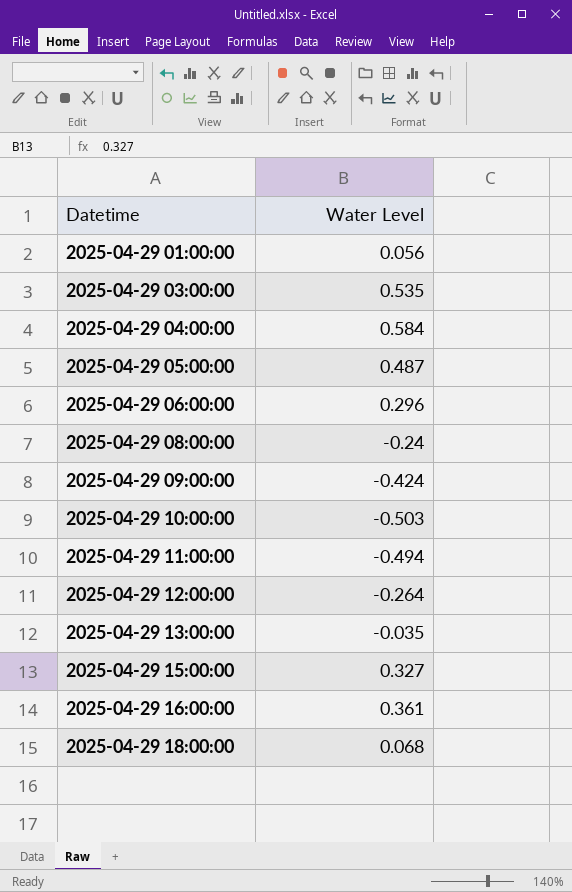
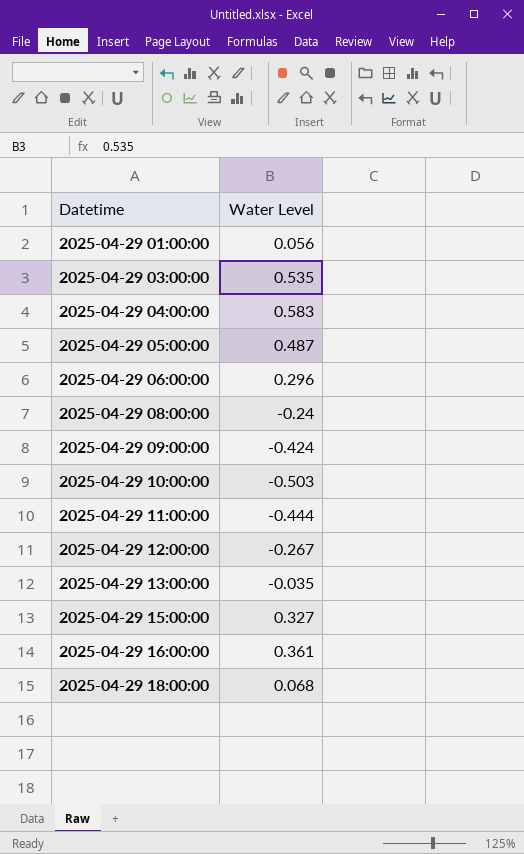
2025-04-29 04:00:00 | Water Level: 0.584 -> 0.583
2025-04-29 11:00:00 | Water Level: -0.494 -> -0.444
2025-04-29 12:00:00 | Water Level: -0.264 -> -0.267

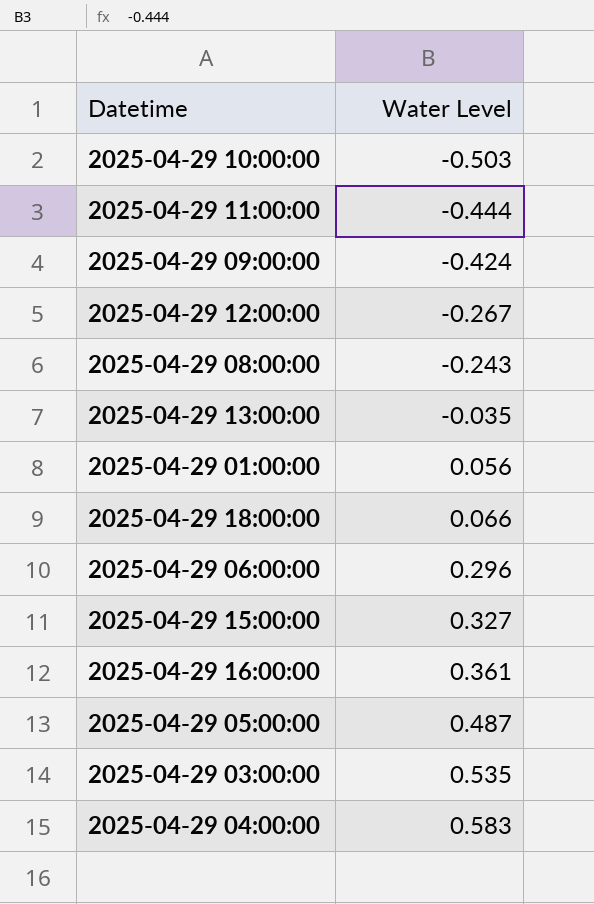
row order: Datetime ascending -> Water Level ascending
2025-04-29 08:00:00 | Water Level: -0.24 -> -0.243
2025-04-29 18:00:00 | Water Level: 0.068 -> 0.066

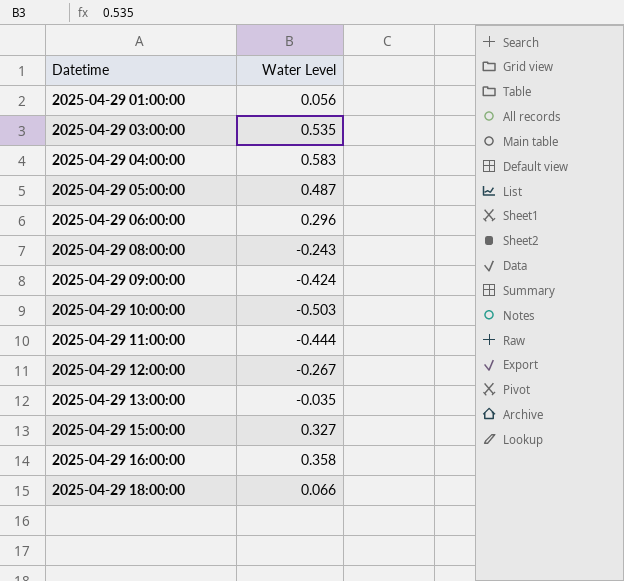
row order: Water Level ascending -> Datetime ascending
2025-04-29 16:00:00 | Water Level: 0.361 -> 0.358

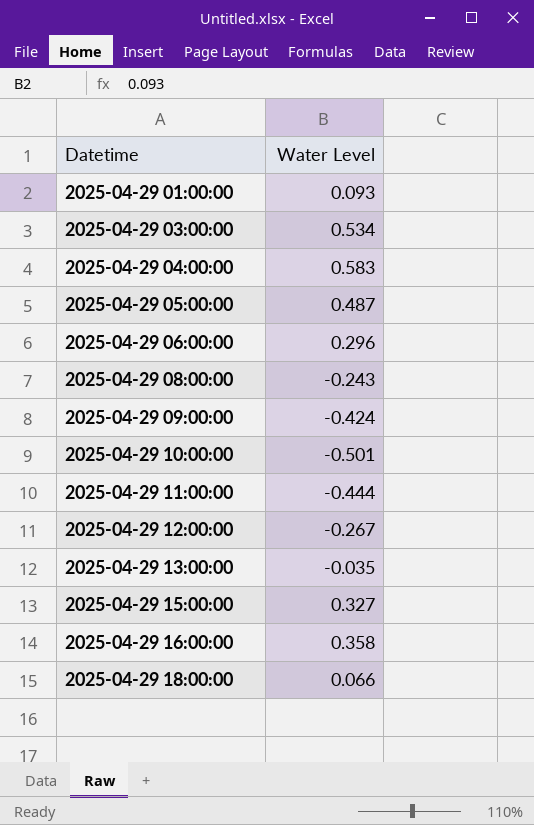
2025-04-29 01:00:00 | Water Level: 0.056 -> 0.093
2025-04-29 03:00:00 | Water Level: 0.535 -> 0.534
2025-04-29 10:00:00 | Water Level: -0.503 -> -0.501

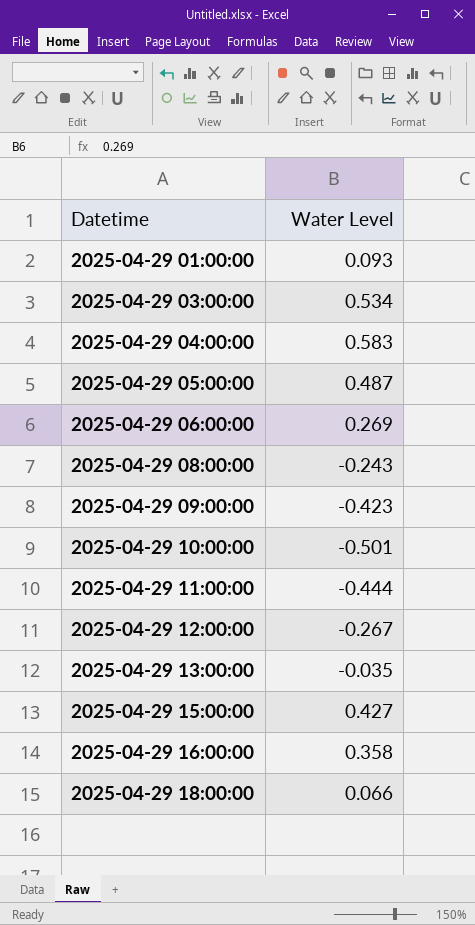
2025-04-29 06:00:00 | Water Level: 0.296 -> 0.269
2025-04-29 09:00:00 | Water Level: -0.424 -> -0.423
2025-04-29 15:00:00 | Water Level: 0.327 -> 0.427

